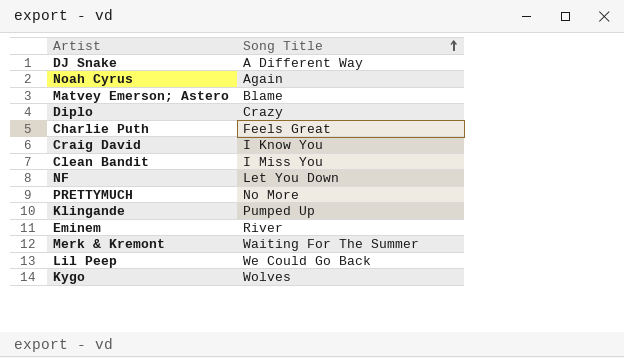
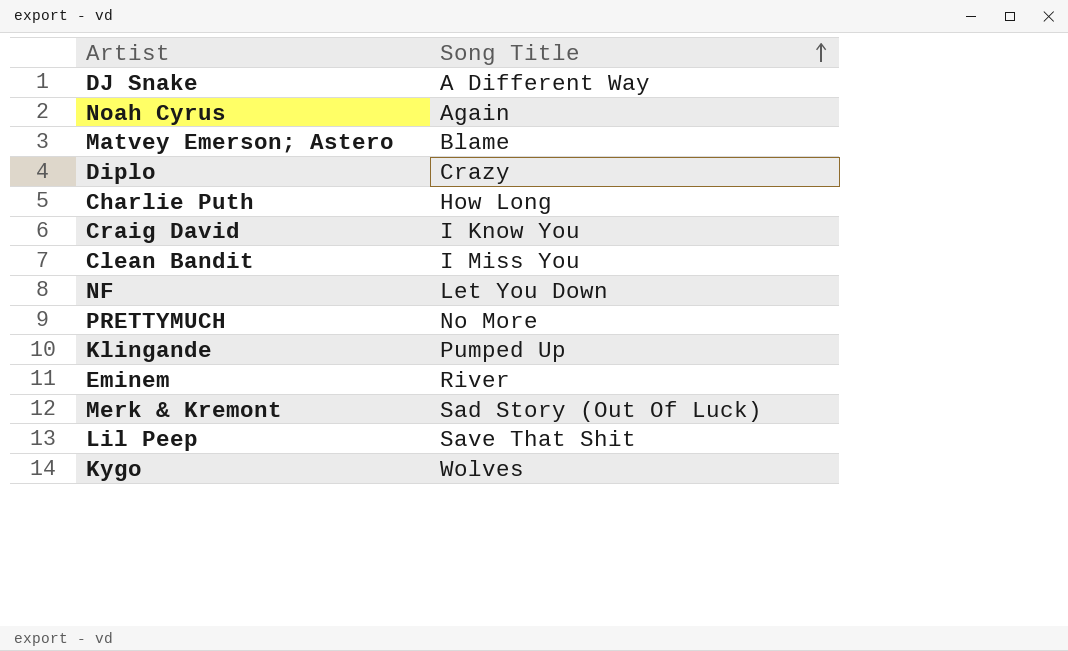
Charlie Puth | Song Title: Feels Great -> How Long
Merk & Kremont | Song Title: Waiting For The Summer -> Sad Story (Out Of Luck)
Lil Peep | Song Title: We Could Go Back -> Save That Shit

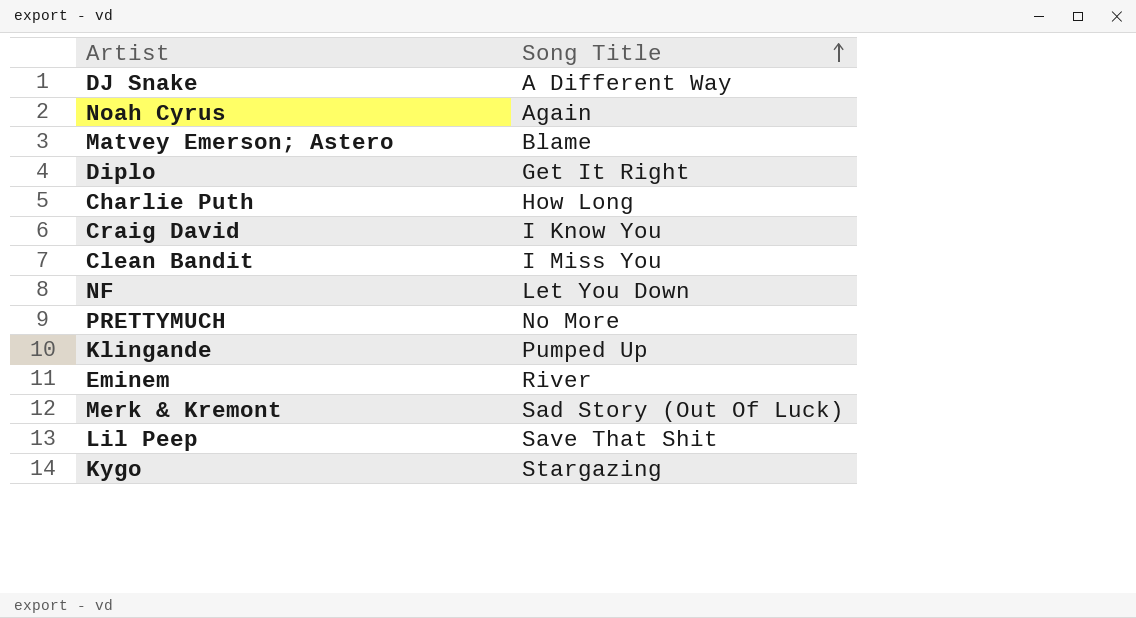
Diplo | Song Title: Crazy -> Get It Right
Kygo | Song Title: Wolves -> Stargazing

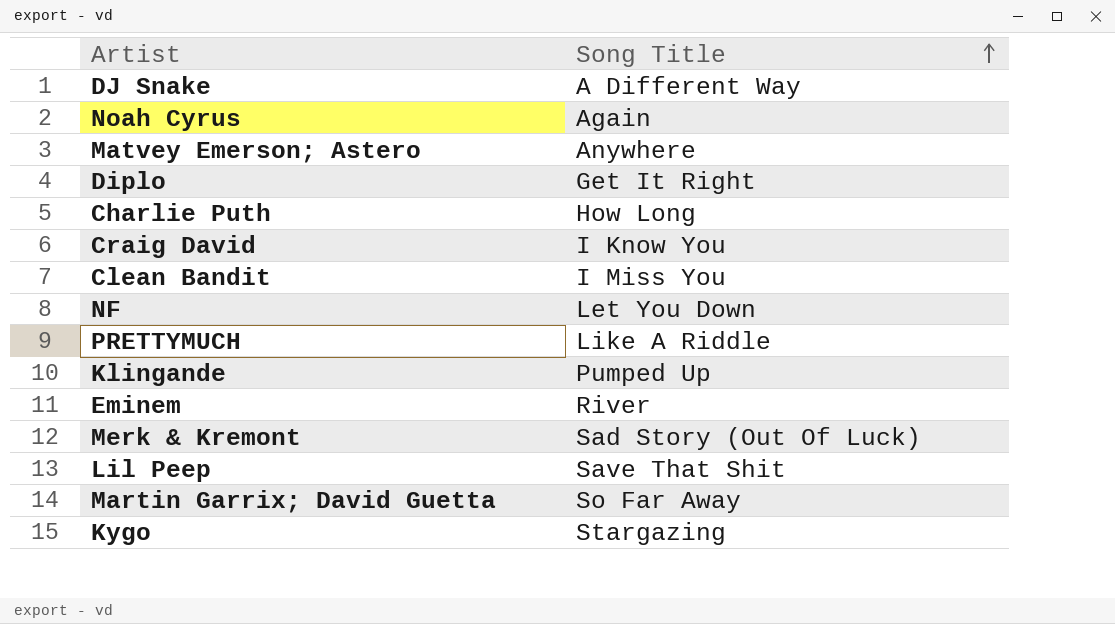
Matvey Emerson; Astero | Song Title: Blame -> Anywhere
PRETTYMUCH | Song Title: No More -> Like A Riddle
row Martin Garrix; David Guetta: none -> So Far Away

